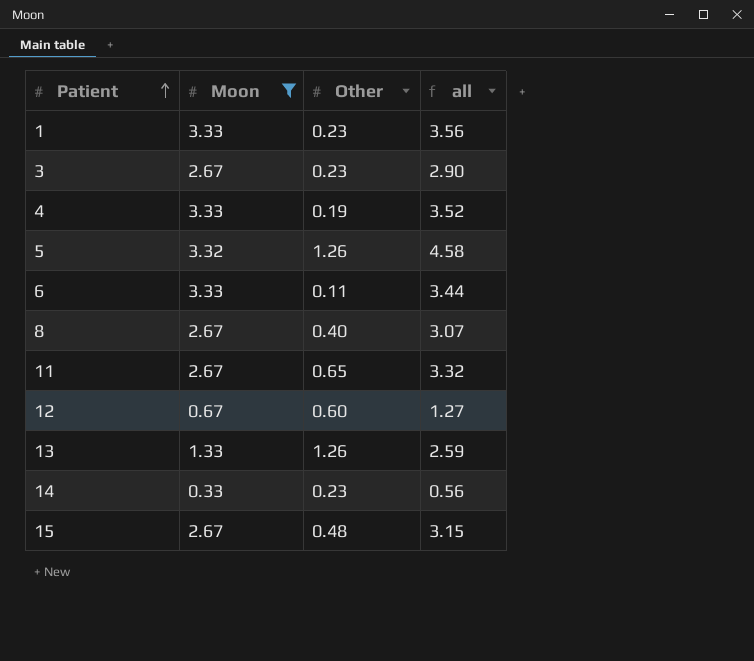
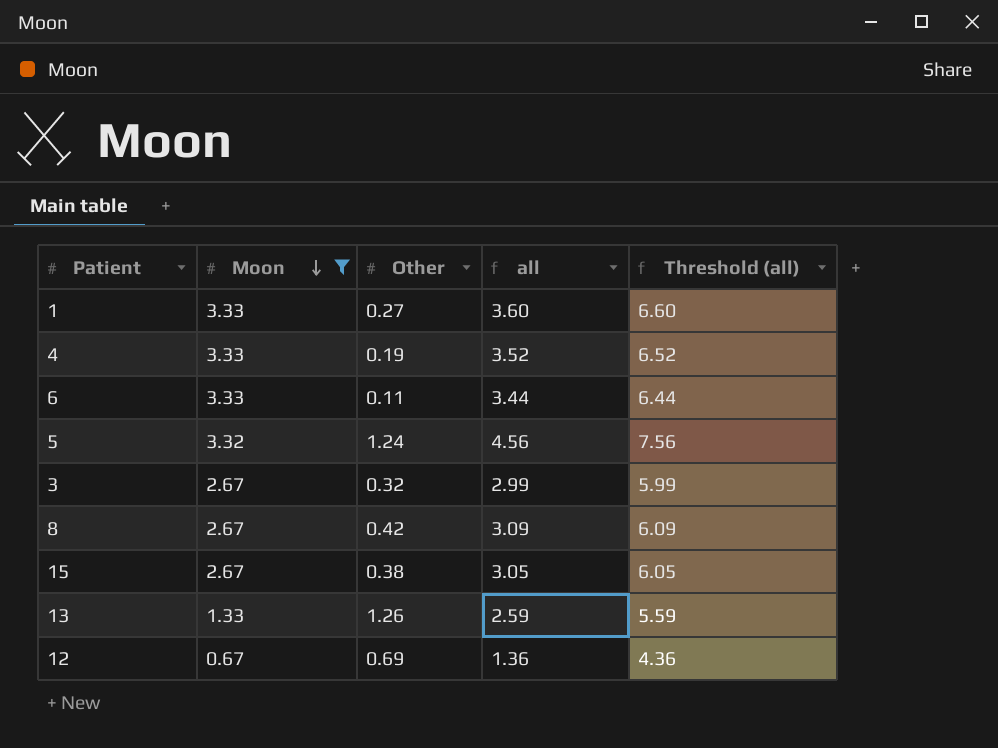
row order: Patient ascending -> Moon descending
column Threshold (all) | formula: none -> [all] + 3
row 11: 2.67 | 0.65 | 3.32 -> none
row 14: 0.33 | 0.23 | 0.56 -> none
1 | Other: 0.23 -> 0.27
1 | all: 3.56 -> 3.60
5 | Other: 1.26 -> 1.24
5 | all: 4.58 -> 4.56
3 | Other: 0.23 -> 0.32
3 | all: 2.90 -> 2.99
8 | Other: 0.40 -> 0.42
8 | all: 3.07 -> 3.09
15 | Other: 0.48 -> 0.38
15 | all: 3.15 -> 3.05
12 | Other: 0.60 -> 0.69
12 | all: 1.27 -> 1.36

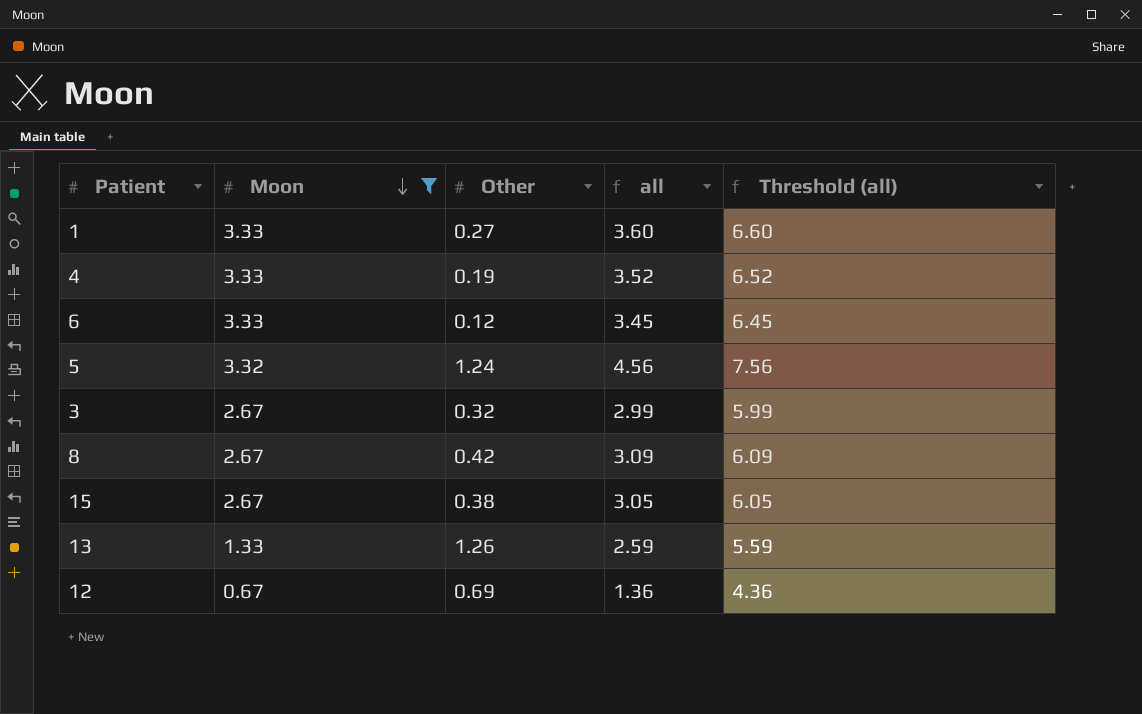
6 | Other: 0.11 -> 0.12
6 | all: 3.44 -> 3.45
6 | Threshold (all): 6.44 -> 6.45

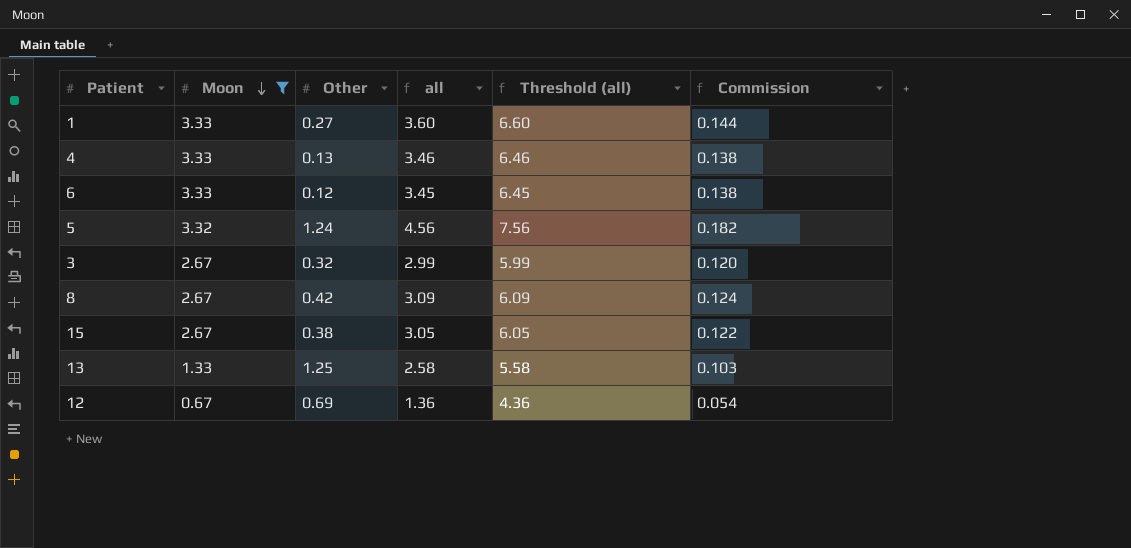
column Commission | formula: none -> [all] * 0.04
4 | Other: 0.19 -> 0.13
4 | all: 3.52 -> 3.46
4 | Threshold (all): 6.52 -> 6.46
13 | Other: 1.26 -> 1.25
13 | all: 2.59 -> 2.58
13 | Threshold (all): 5.59 -> 5.58

